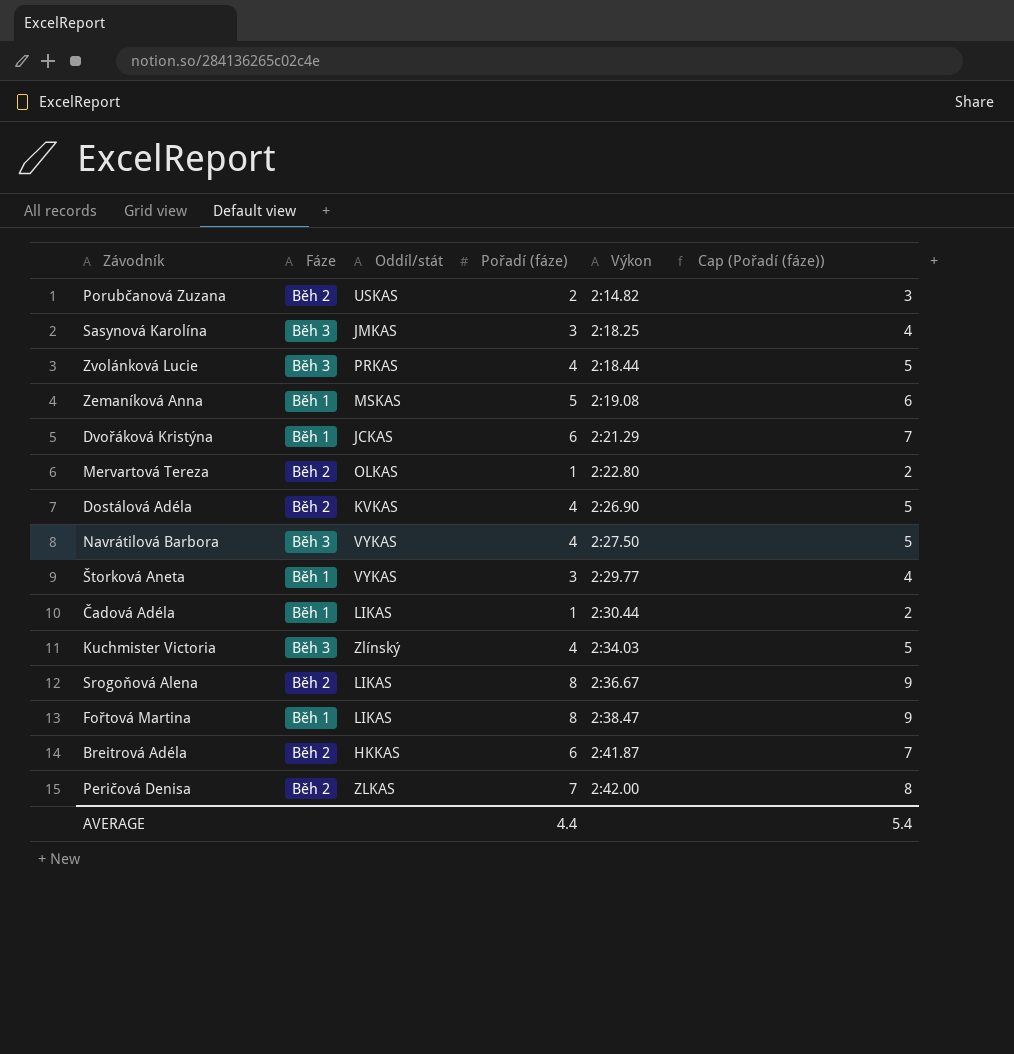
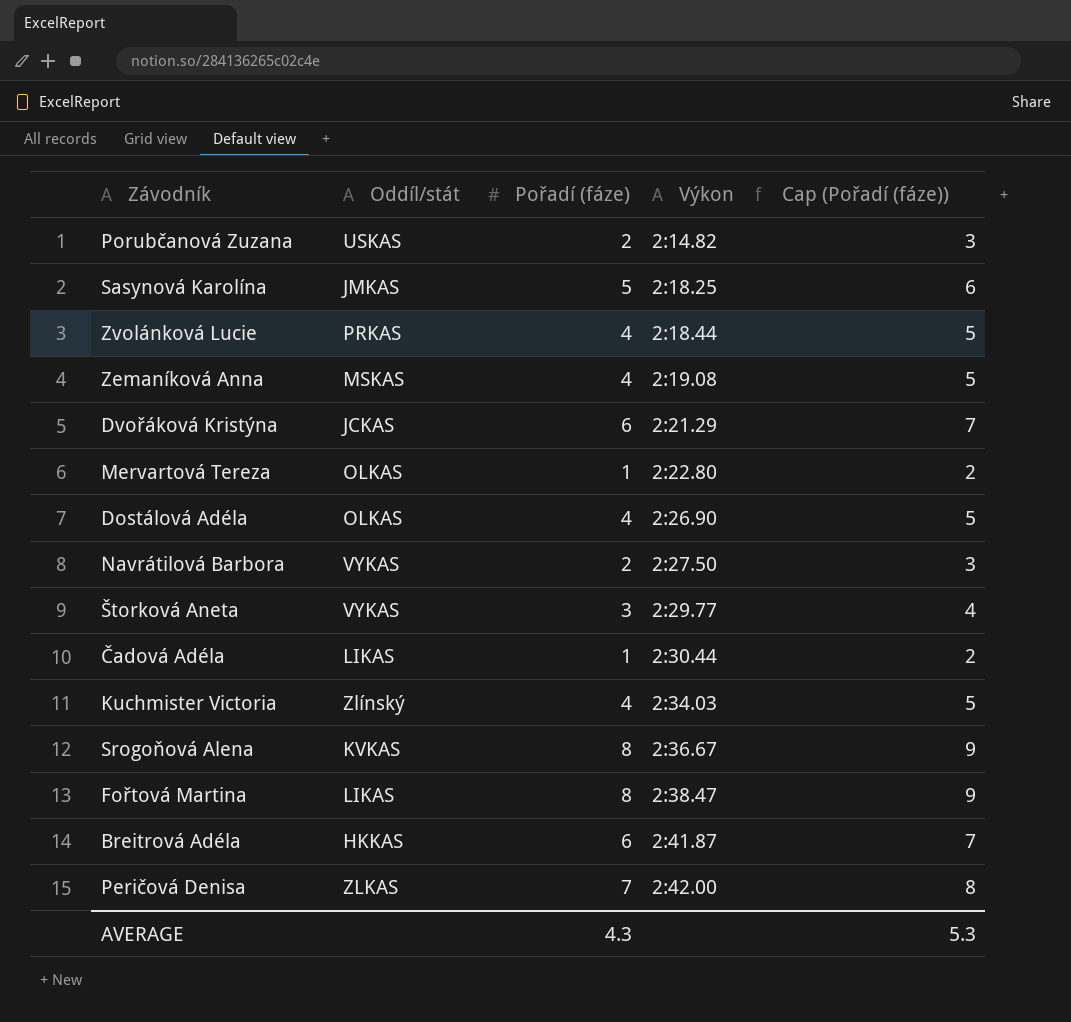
column Fáze | position: 2 -> none
Sasynová Karolína | Pořadí (fáze): 3 -> 5
Sasynová Karolína | Cap (Pořadí (fáze)): 4 -> 6
Zemaníková Anna | Pořadí (fáze): 5 -> 4
Zemaníková Anna | Cap (Pořadí (fáze)): 6 -> 5
Dostálová Adéla | Oddíl/stát: KVKAS -> OLKAS
Navrátilová Barbora | Pořadí (fáze): 4 -> 2
Navrátilová Barbora | Cap (Pořadí (fáze)): 5 -> 3
Srogoňová Alena | Oddíl/stát: LIKAS -> KVKAS
AVERAGE | Pořadí (fáze): 4.4 -> 4.3
AVERAGE | Cap (Pořadí (fáze)): 5.4 -> 5.3

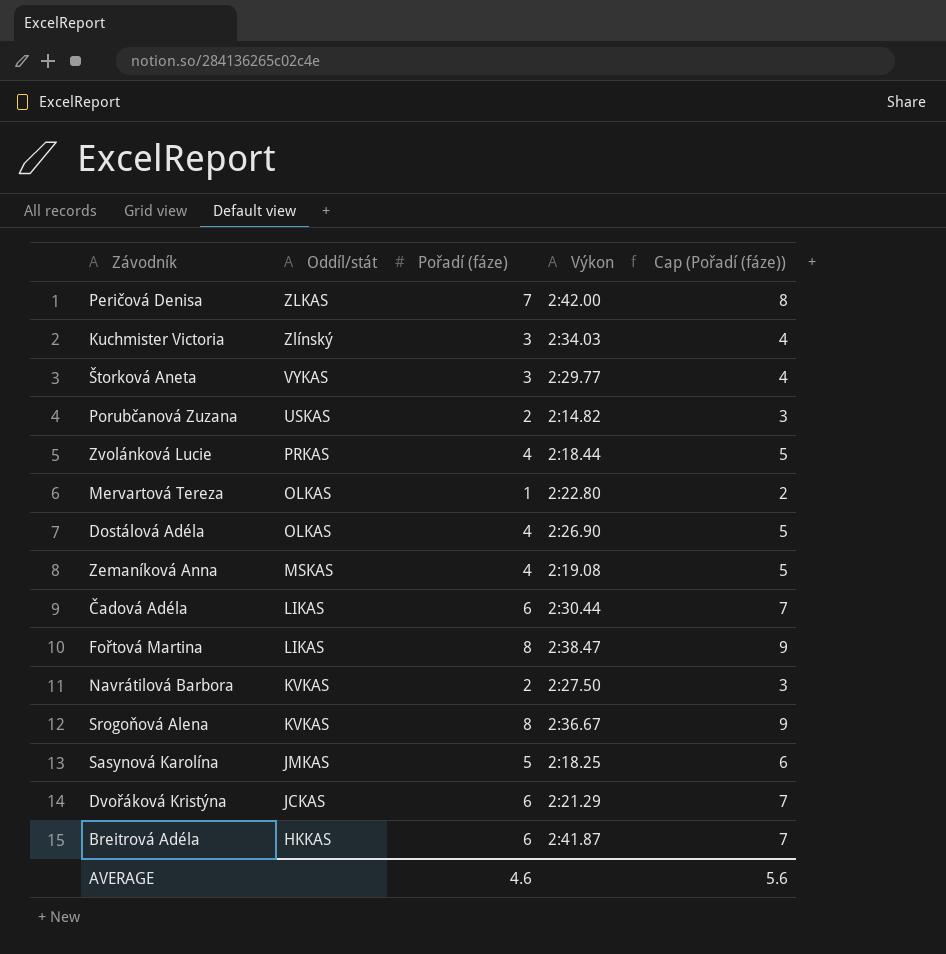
row order: Výkon ascending -> Oddíl/stát descending
Kuchmister Victoria | Pořadí (fáze): 4 -> 3
Kuchmister Victoria | Cap (Pořadí (fáze)): 5 -> 4
Čadová Adéla | Pořadí (fáze): 1 -> 6
Čadová Adéla | Cap (Pořadí (fáze)): 2 -> 7
Navrátilová Barbora | Oddíl/stát: VYKAS -> KVKAS
AVERAGE | Pořadí (fáze): 4.3 -> 4.6
AVERAGE | Cap (Pořadí (fáze)): 5.3 -> 5.6

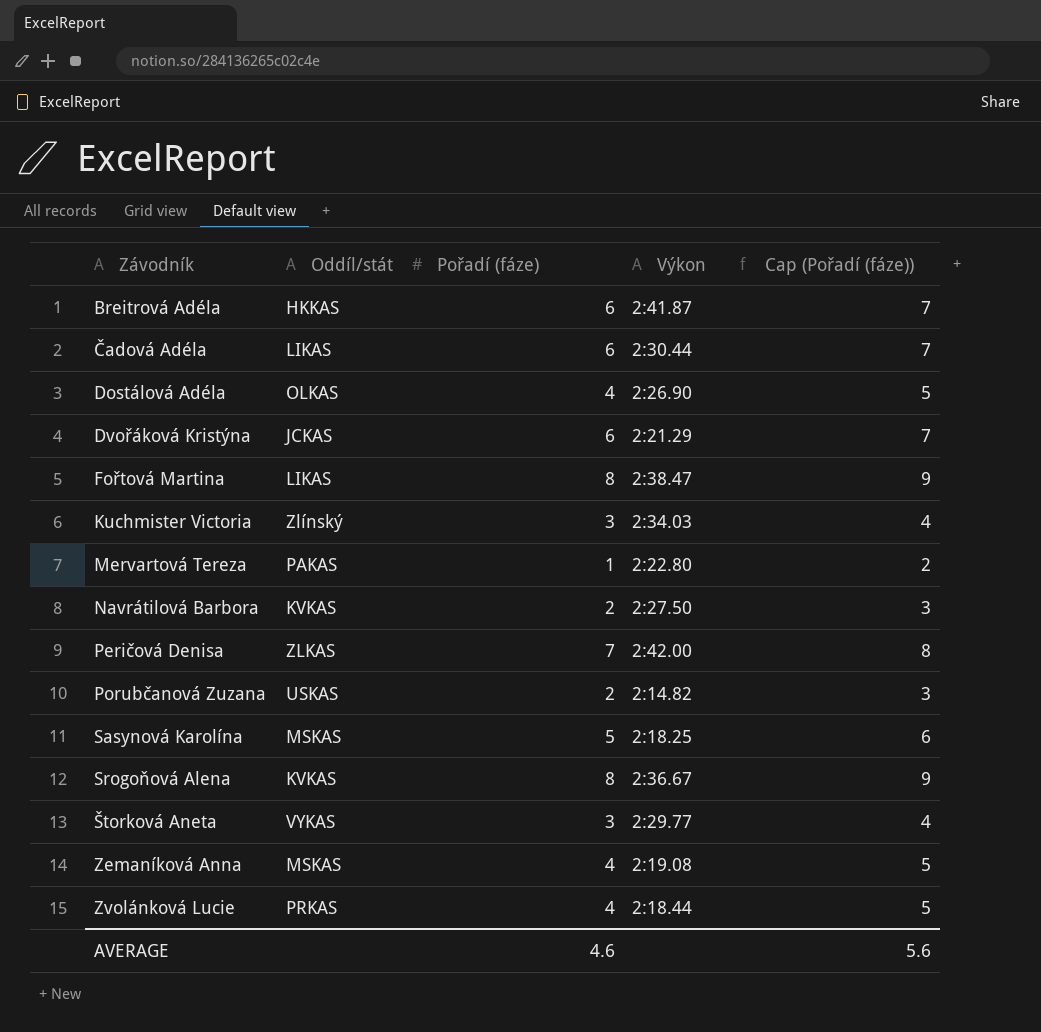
row order: Oddíl/stát descending -> Závodník ascending
Mervartová Tereza | Oddíl/stát: OLKAS -> PAKAS
Sasynová Karolína | Oddíl/stát: JMKAS -> MSKAS

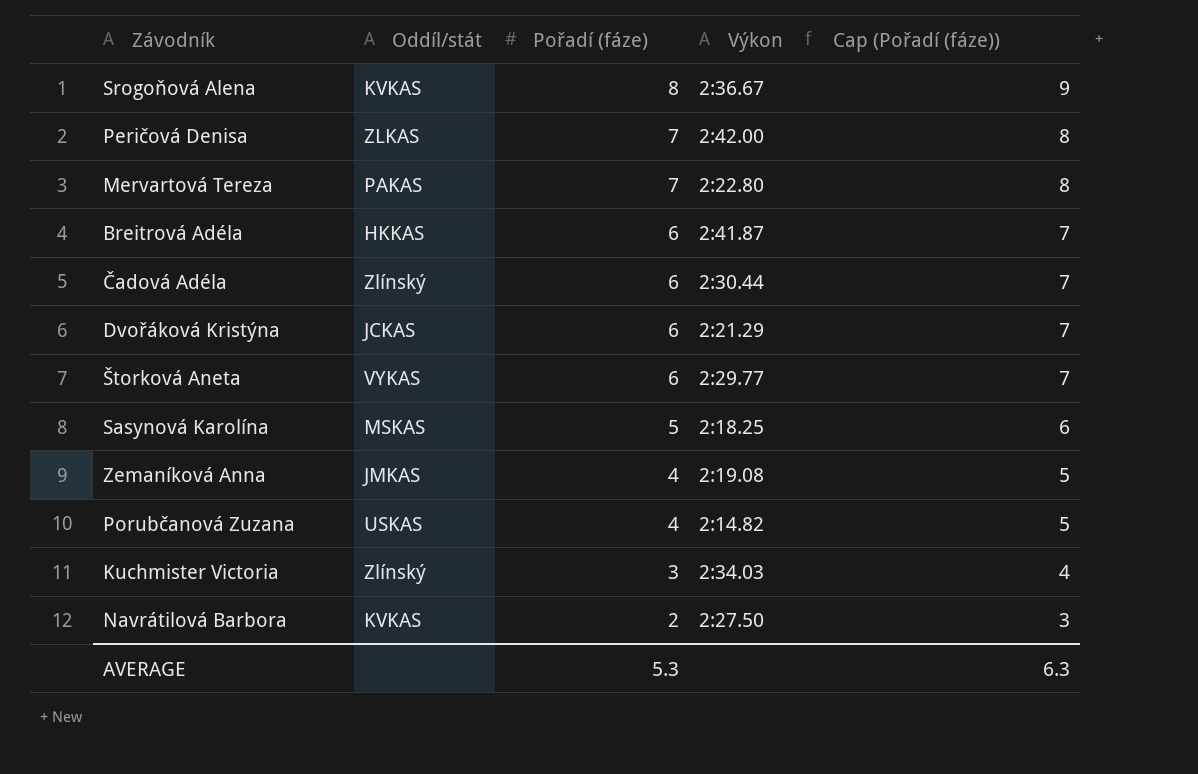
row order: Závodník ascending -> Pořadí (fáze) descending
row Dostálová Adéla: OLKAS | 4 | 2:26.90 | 5 -> none
row Fořtová Martina: LIKAS | 8 | 2:38.47 | 9 -> none
row Zvolánková Lucie: PRKAS | 4 | 2:18.44 | 5 -> none
Mervartová Tereza | Pořadí (fáze): 1 -> 7
Mervartová Tereza | Cap (Pořadí (fáze)): 2 -> 8
Čadová Adéla | Oddíl/stát: LIKAS -> Zlínský
Štorková Aneta | Pořadí (fáze): 3 -> 6
Štorková Aneta | Cap (Pořadí (fáze)): 4 -> 7
Zemaníková Anna | Oddíl/stát: MSKAS -> JMKAS
Porubčanová Zuzana | Pořadí (fáze): 2 -> 4
Porubčanová Zuzana | Cap (Pořadí (fáze)): 3 -> 5
AVERAGE | Pořadí (fáze): 4.6 -> 5.3
AVERAGE | Cap (Pořadí (fáze)): 5.6 -> 6.3

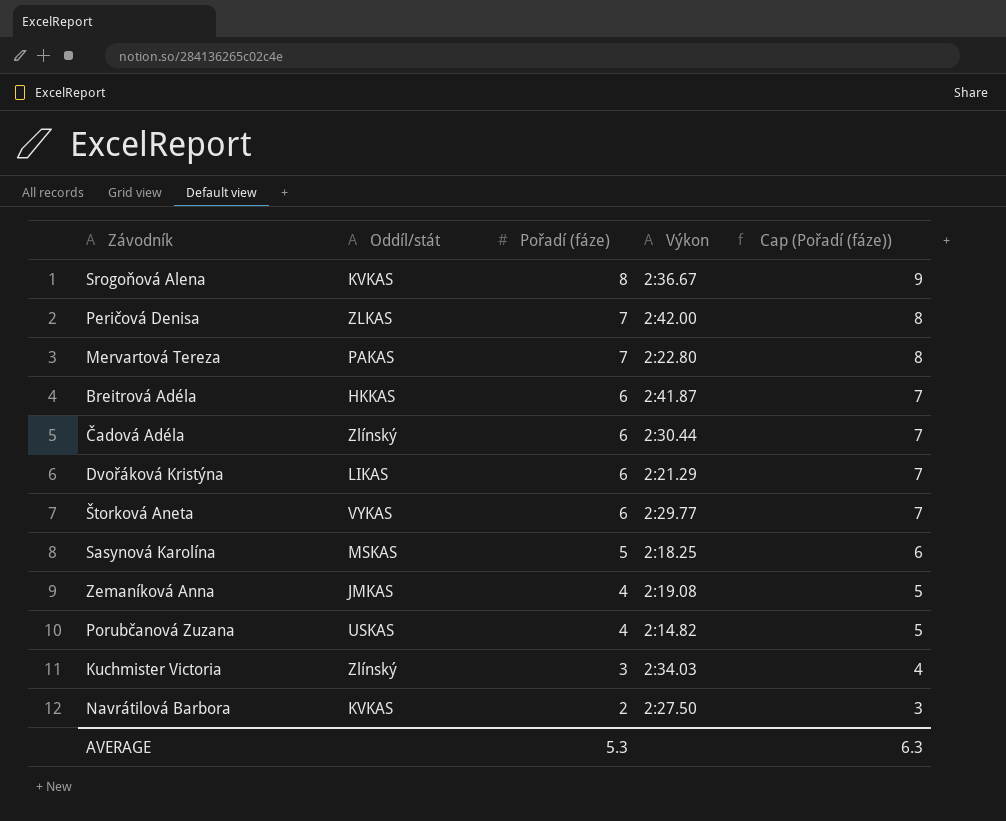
Dvořáková Kristýna | Oddíl/stát: JCKAS -> LIKAS

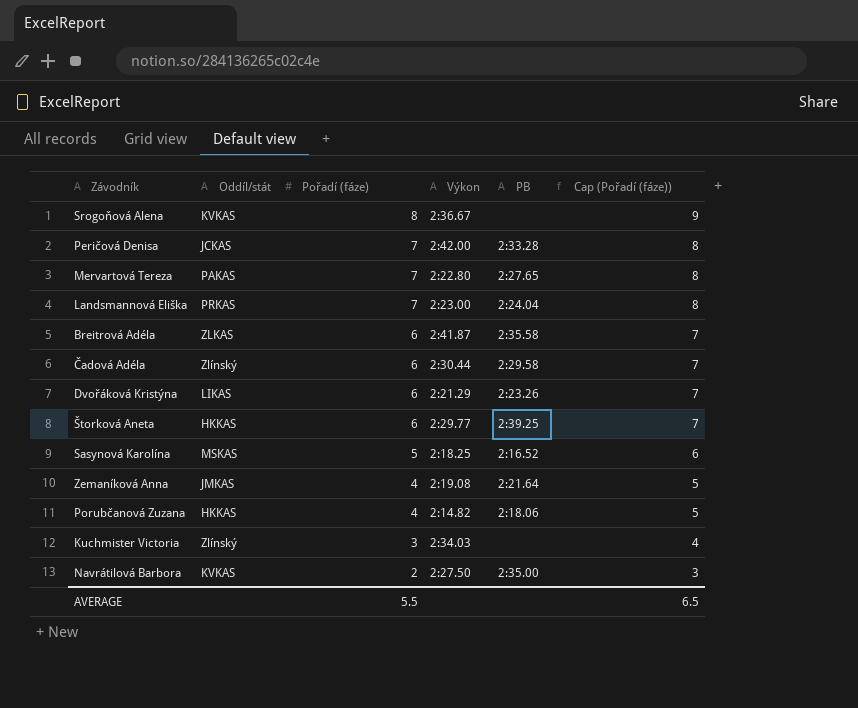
column PB | position: none -> 5
Peričová Denisa | Oddíl/stát: ZLKAS -> JCKAS
row Landsmannová Eliška: none -> PRKAS | 7 | 2:23.00 | 2:24.04 | 8
Breitrová Adéla | Oddíl/stát: HKKAS -> ZLKAS
Štorková Aneta | Oddíl/stát: VYKAS -> HKKAS
Porubčanová Zuzana | Oddíl/stát: USKAS -> HKKAS
AVERAGE | Pořadí (fáze): 5.3 -> 5.5
AVERAGE | Cap (Pořadí (fáze)): 6.3 -> 6.5

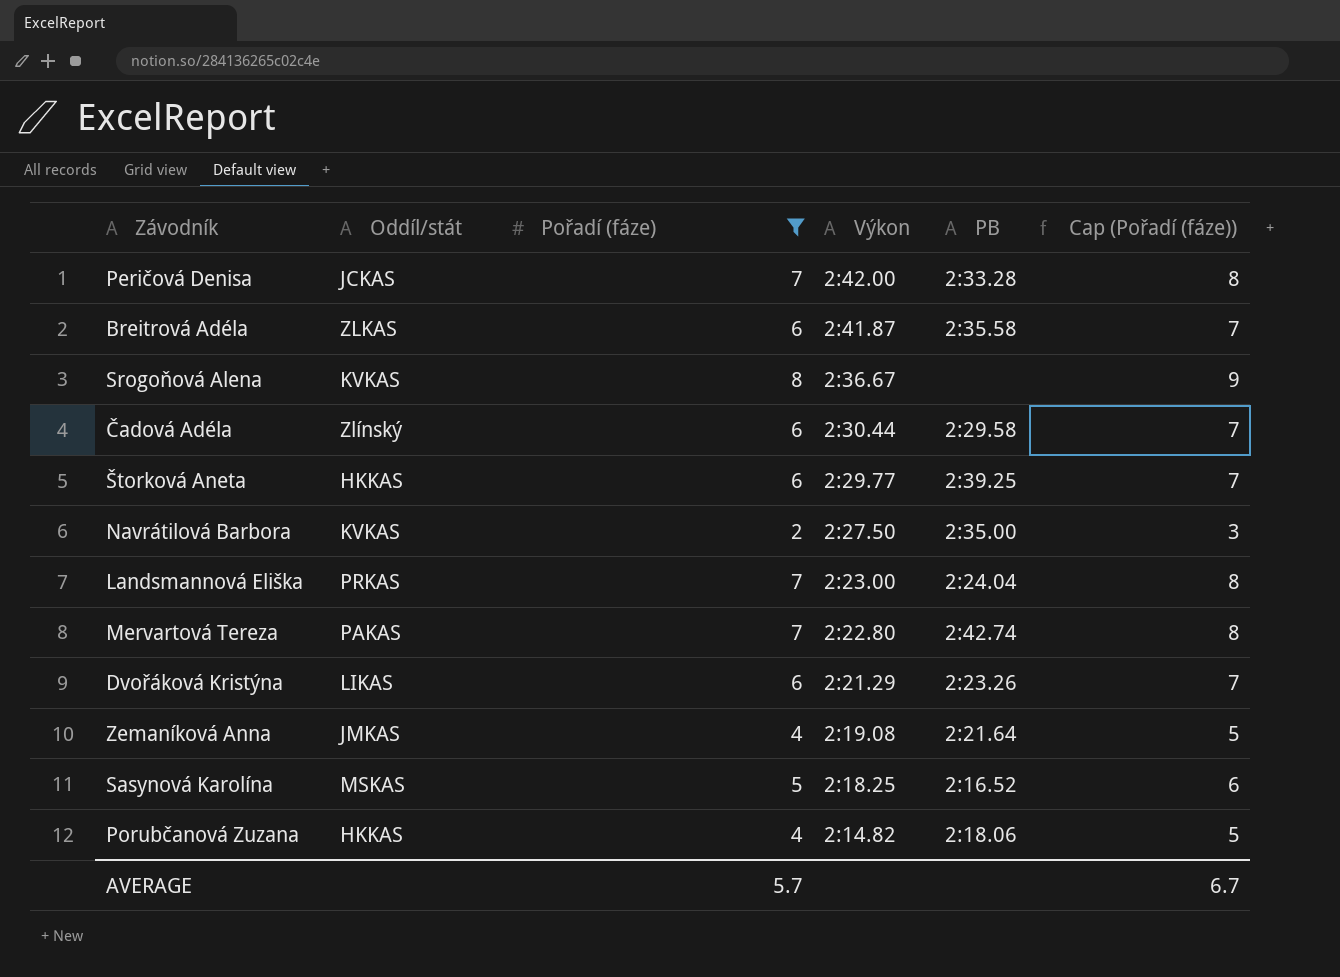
filter: none -> Pořadí (fáze) != 3
row order: Pořadí (fáze) descending -> Výkon descending
Mervartová Tereza | PB: 2:27.65 -> 2:42.74
AVERAGE | Pořadí (fáze): 5.5 -> 5.7
AVERAGE | Cap (Pořadí (fáze)): 6.5 -> 6.7

